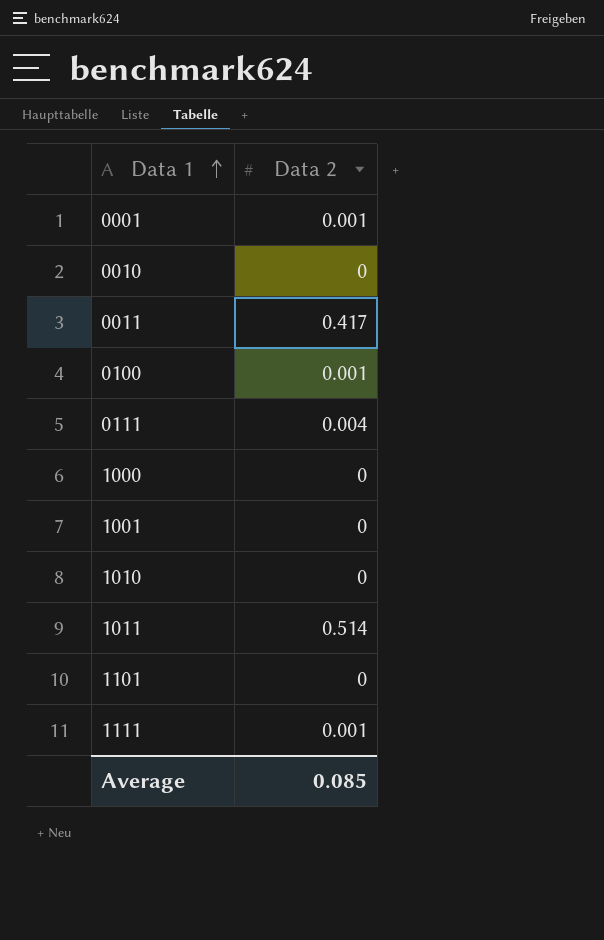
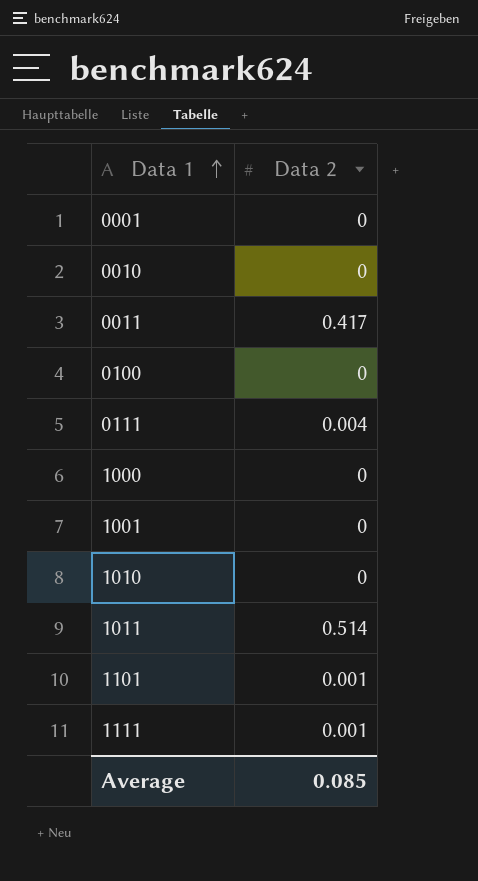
0001 | Data 2: 0.001 -> 0
0100 | Data 2: 0.001 -> 0
1101 | Data 2: 0 -> 0.001

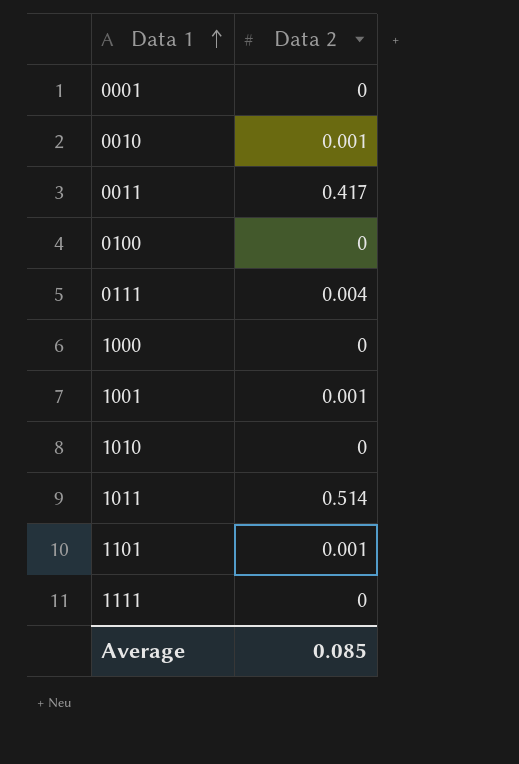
0010 | Data 2: 0 -> 0.001
1001 | Data 2: 0 -> 0.001
1111 | Data 2: 0.001 -> 0

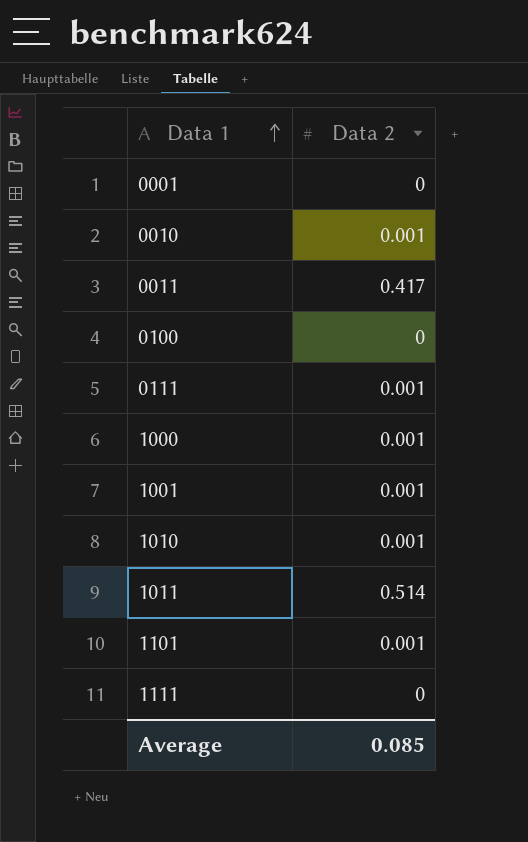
0111 | Data 2: 0.004 -> 0.001
1000 | Data 2: 0 -> 0.001
1010 | Data 2: 0 -> 0.001

